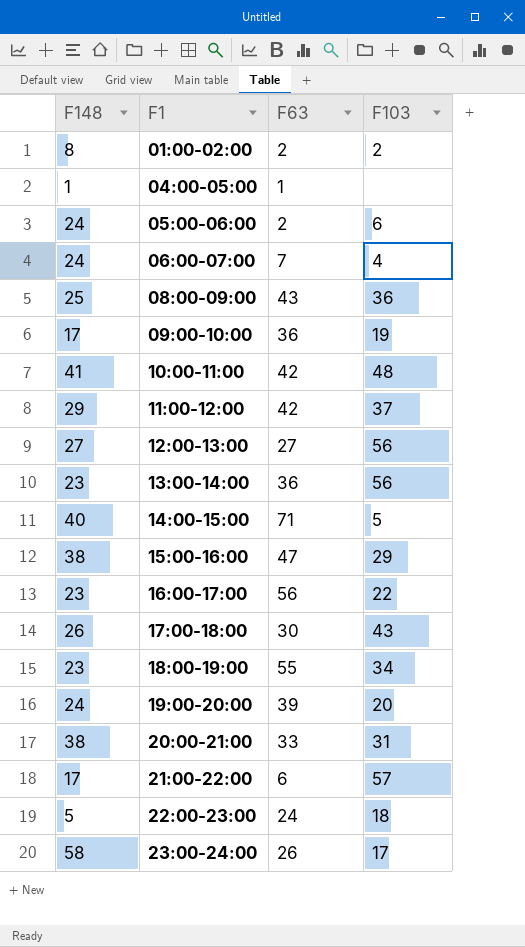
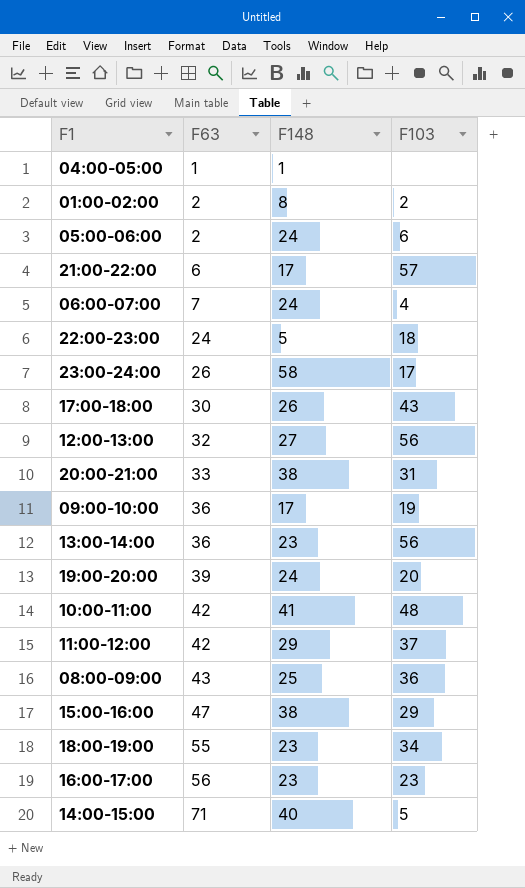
row order: F1 ascending -> F63 ascending
column F148 | position: 1 -> 3
12:00-13:00 | F63: 27 -> 32
16:00-17:00 | F103: 22 -> 23

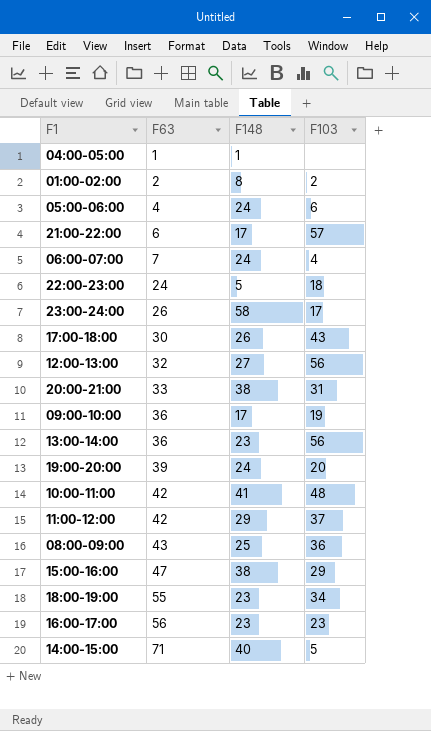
05:00-06:00 | F63: 2 -> 4

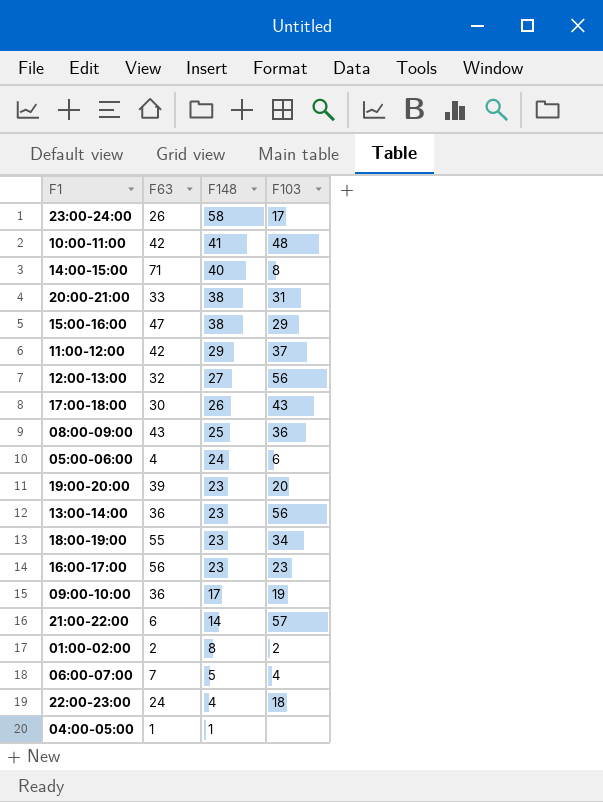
row order: F63 ascending -> F148 descending
14:00-15:00 | F103: 5 -> 8
19:00-20:00 | F148: 24 -> 23
21:00-22:00 | F148: 17 -> 14
06:00-07:00 | F148: 24 -> 5
22:00-23:00 | F148: 5 -> 4

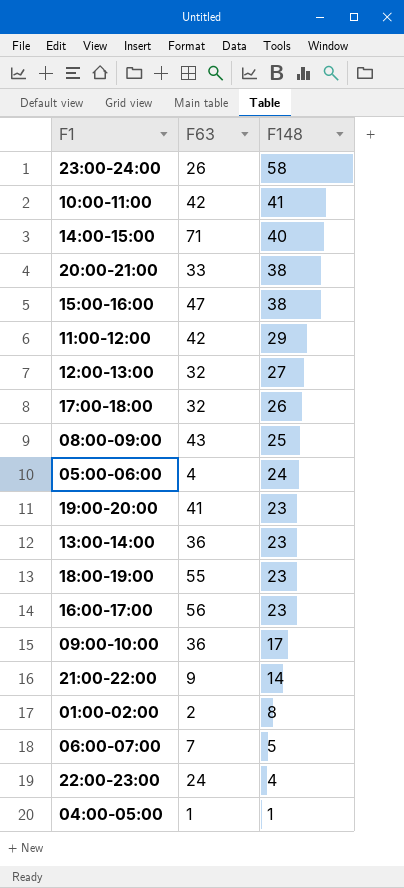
column F103 | position: 4 -> none
17:00-18:00 | F63: 30 -> 32
19:00-20:00 | F63: 39 -> 41
21:00-22:00 | F63: 6 -> 9

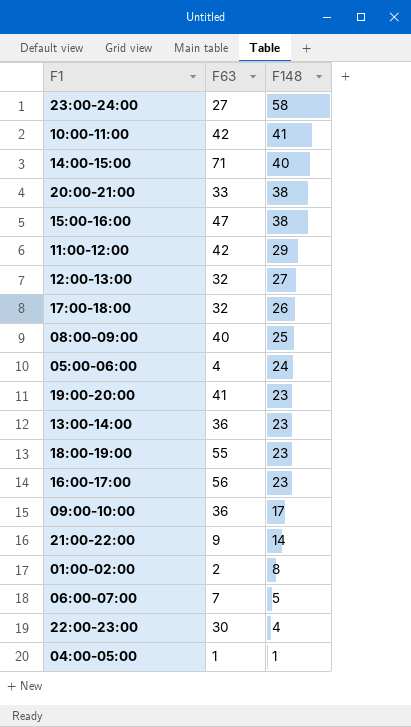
23:00-24:00 | F63: 26 -> 27
08:00-09:00 | F63: 43 -> 40
22:00-23:00 | F63: 24 -> 30

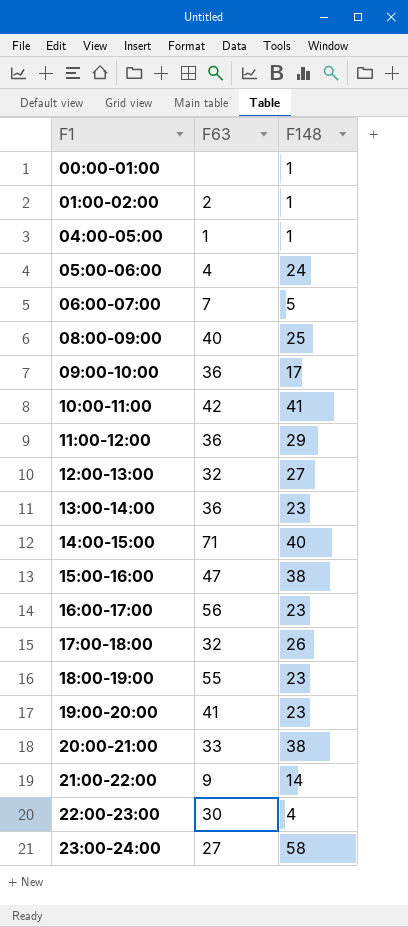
row order: F148 descending -> F1 ascending
row 00:00-01:00: none -> none | 1
01:00-02:00 | F148: 8 -> 1
11:00-12:00 | F63: 42 -> 36

